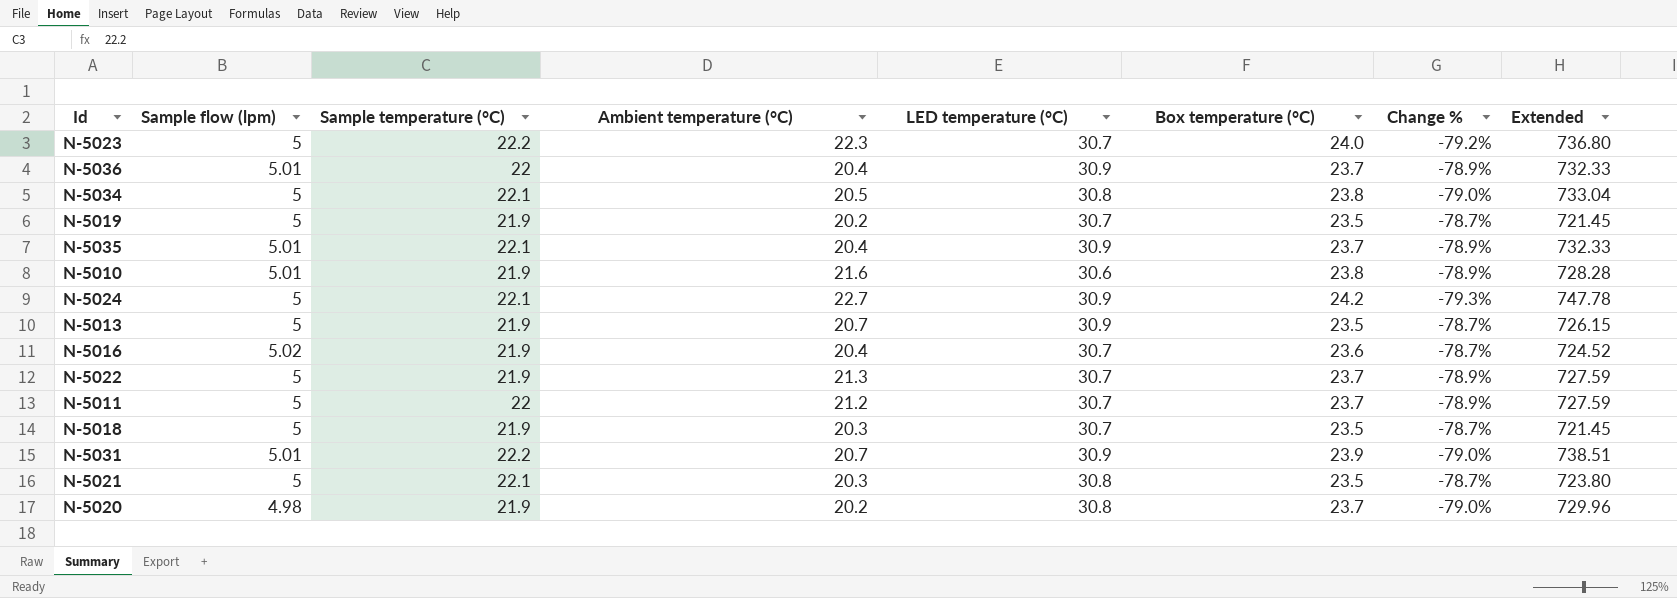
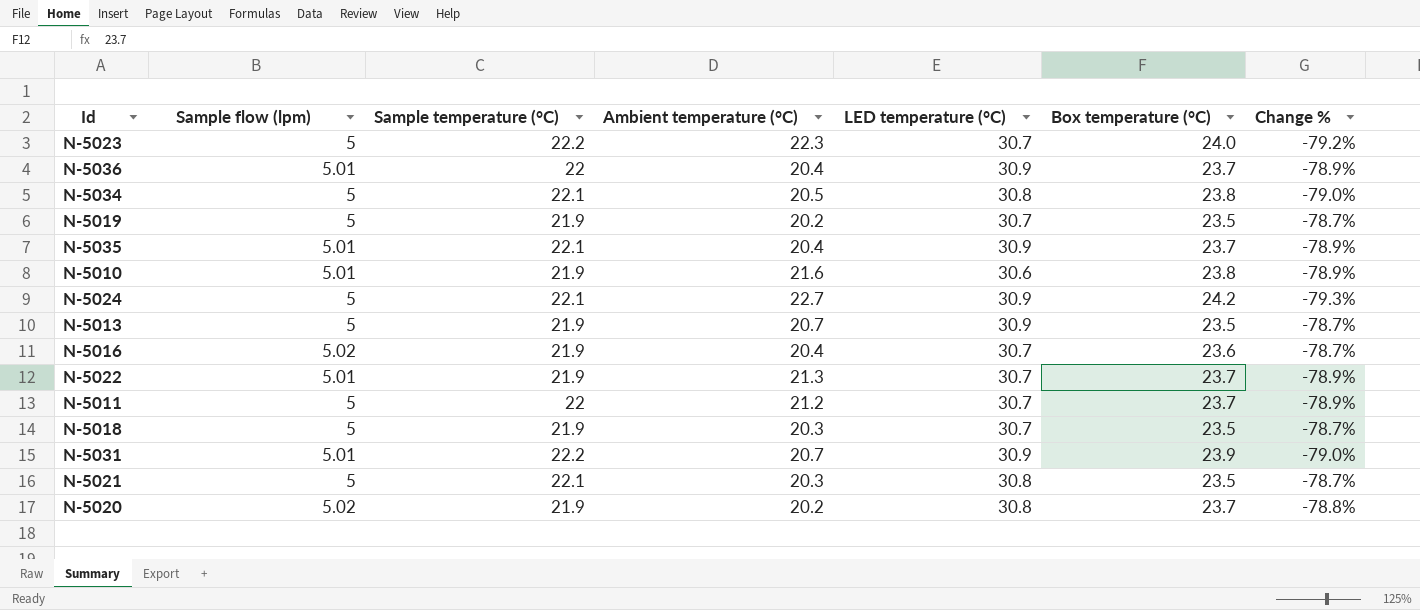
column Extended | formula: [LED temperature (°C)] * [Box temperature (°C)] -> none
N-5022 | Sample flow (lpm): 5 -> 5.01
N-5020 | Sample flow (lpm): 4.98 -> 5.02
N-5020 | Change %: -79.0% -> -78.8%

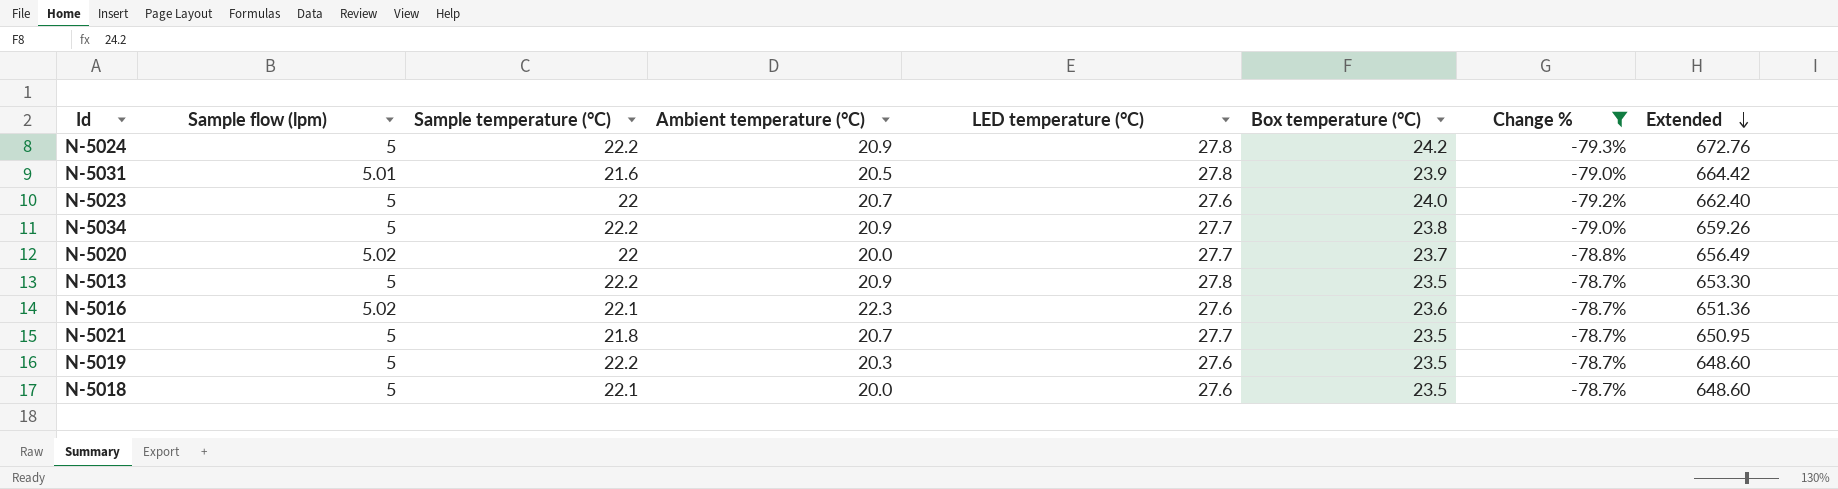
filter: none -> Change % != -78.9%
row order: none -> Extended descending
column Extended | formula: none -> [LED temperature (°C)] * [Box temperature (°C)]
N-5024 | Sample temperature (°C): 22.1 -> 22.2
N-5024 | Ambient temperature (°C): 22.7 -> 20.9
N-5024 | LED temperature (°C): 30.9 -> 27.8
N-5031 | Sample temperature (°C): 22.2 -> 21.6
N-5031 | Ambient temperature (°C): 20.7 -> 20.5
N-5031 | LED temperature (°C): 30.9 -> 27.8
N-5023 | Sample temperature (°C): 22.2 -> 22
N-5023 | Ambient temperature (°C): 22.3 -> 20.7
N-5023 | LED temperature (°C): 30.7 -> 27.6
N-5034 | Sample temperature (°C): 22.1 -> 22.2
N-5034 | Ambient temperature (°C): 20.5 -> 20.9
N-5034 | LED temperature (°C): 30.8 -> 27.7
N-5020 | Sample temperature (°C): 21.9 -> 22
N-5020 | Ambient temperature (°C): 20.2 -> 20.0
N-5020 | LED temperature (°C): 30.8 -> 27.7
N-5013 | Sample temperature (°C): 21.9 -> 22.2
N-5013 | Ambient temperature (°C): 20.7 -> 20.9
N-5013 | LED temperature (°C): 30.9 -> 27.8
N-5016 | Sample temperature (°C): 21.9 -> 22.1
N-5016 | Ambient temperature (°C): 20.4 -> 22.3
N-5016 | LED temperature (°C): 30.7 -> 27.6
N-5021 | Sample temperature (°C): 22.1 -> 21.8
N-5021 | Ambient temperature (°C): 20.3 -> 20.7
N-5021 | LED temperature (°C): 30.8 -> 27.7
N-5019 | Sample temperature (°C): 21.9 -> 22.2
N-5019 | Ambient temperature (°C): 20.2 -> 20.3
N-5019 | LED temperature (°C): 30.7 -> 27.6
N-5018 | Sample temperature (°C): 21.9 -> 22.1
N-5018 | Ambient temperature (°C): 20.3 -> 20.0
N-5018 | LED temperature (°C): 30.7 -> 27.6

